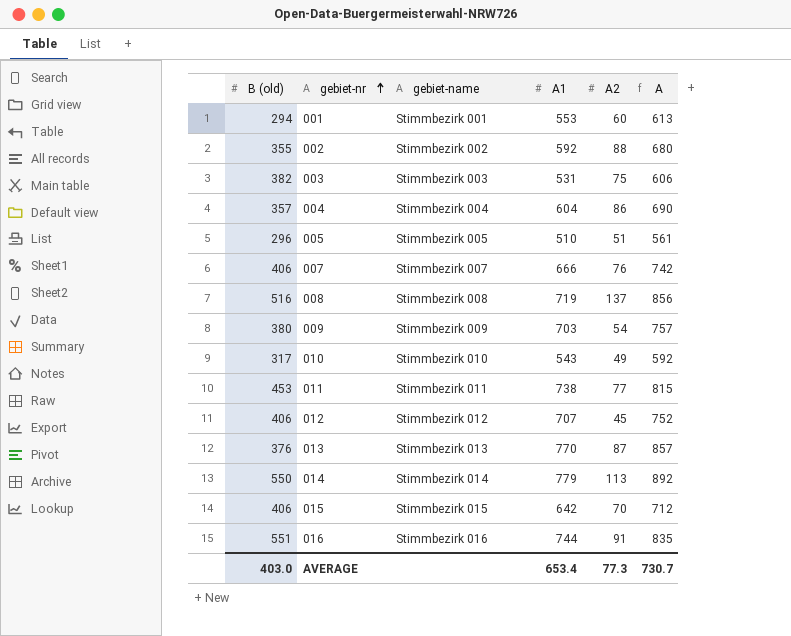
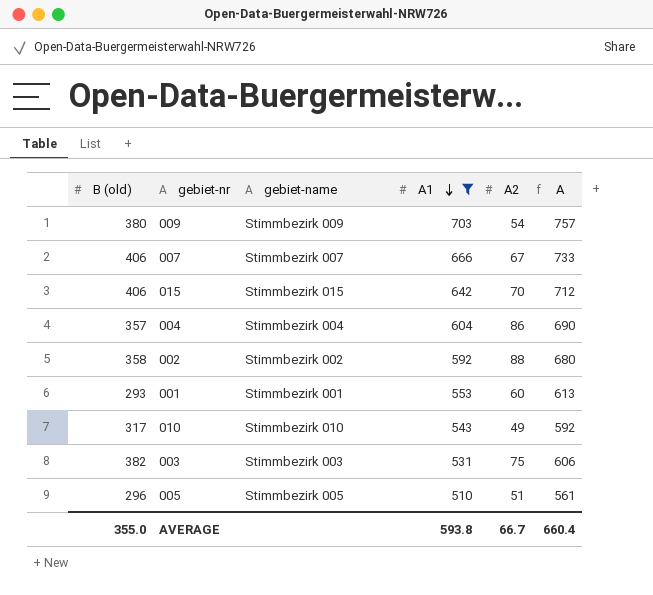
filter: none -> A1 <= 703
row order: gebiet-nr ascending -> A1 descending
007 | A2: 76 -> 67
007 | A: 742 -> 733
002 | B (old): 355 -> 358
001 | B (old): 294 -> 293
AVERAGE | B (old): 403.0 -> 355.0
AVERAGE | A1: 653.4 -> 593.8
AVERAGE | A2: 77.3 -> 66.7
AVERAGE | A: 730.7 -> 660.4

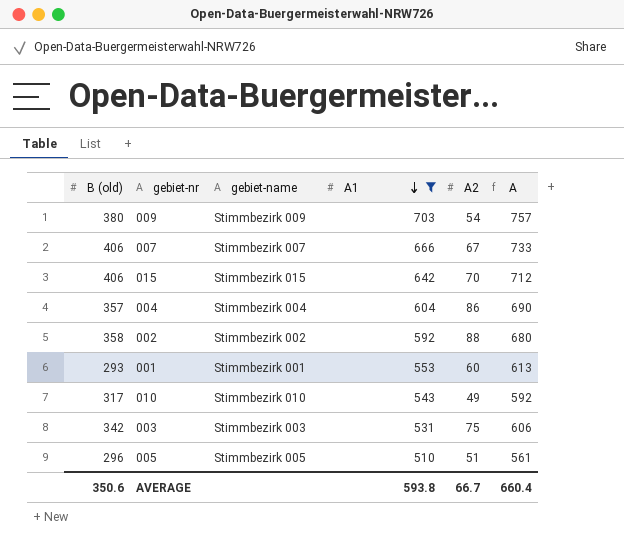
003 | B (old): 382 -> 342
AVERAGE | B (old): 355.0 -> 350.6

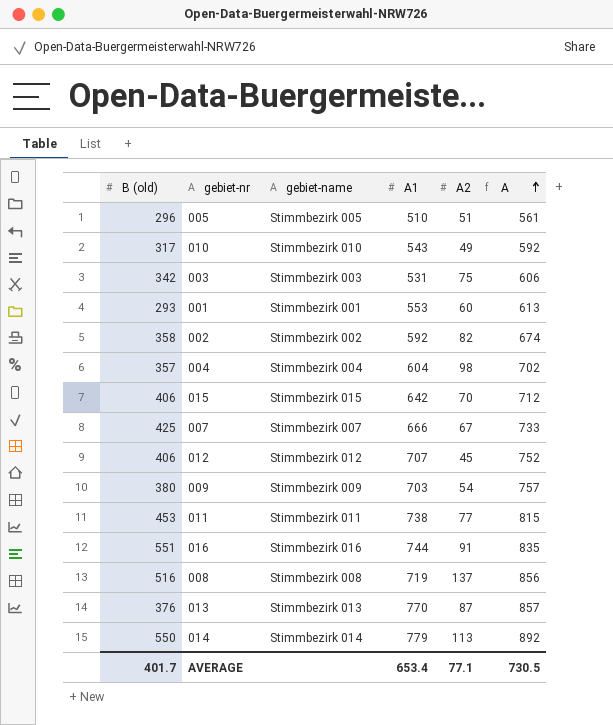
filter: A1 <= 703 -> none
row order: A1 descending -> A ascending
002 | A2: 88 -> 82
002 | A: 680 -> 674
004 | A2: 86 -> 98
004 | A: 690 -> 702
007 | B (old): 406 -> 425
AVERAGE | B (old): 350.6 -> 401.7
AVERAGE | A1: 593.8 -> 653.4
AVERAGE | A2: 66.7 -> 77.1
AVERAGE | A: 660.4 -> 730.5

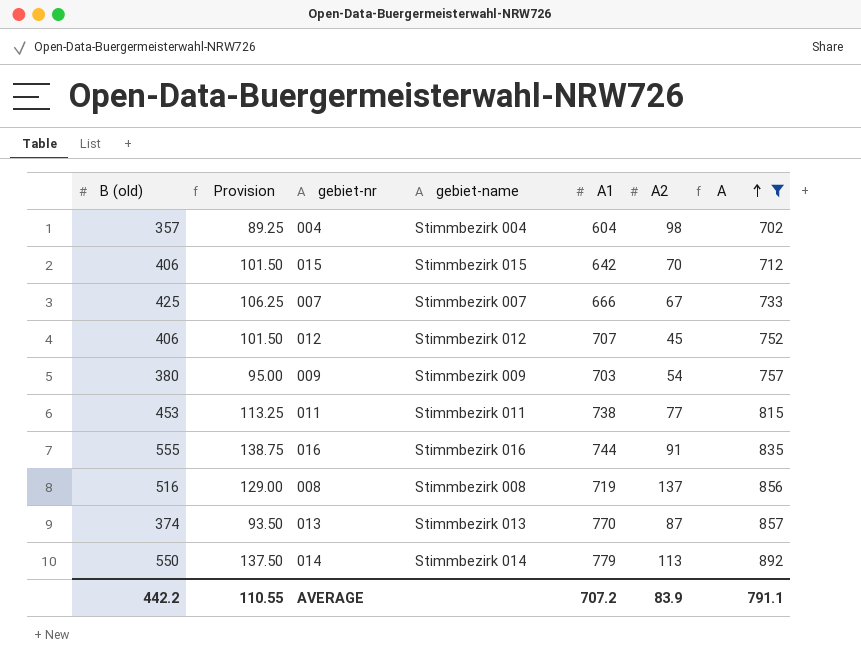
filter: none -> A >= 702
column Provision | formula: none -> [B (old)] * 0.25
016 | B (old): 551 -> 555
013 | B (old): 376 -> 374
AVERAGE | B (old): 401.7 -> 442.2
AVERAGE | A1: 653.4 -> 707.2
AVERAGE | A2: 77.1 -> 83.9
AVERAGE | A: 730.5 -> 791.1

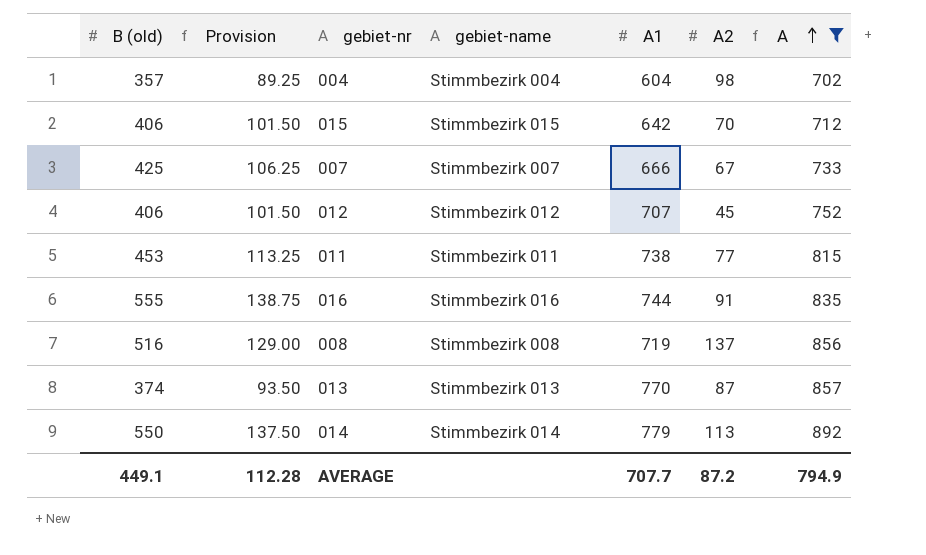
row 009: 380 | 95.00 | Stimmbezirk 009 | 703 | 54 | 757 -> none
AVERAGE | B (old): 442.2 -> 449.1
AVERAGE | Provision: 110.55 -> 112.28
AVERAGE | A1: 707.2 -> 707.7
AVERAGE | A2: 83.9 -> 87.2
AVERAGE | A: 791.1 -> 794.9

